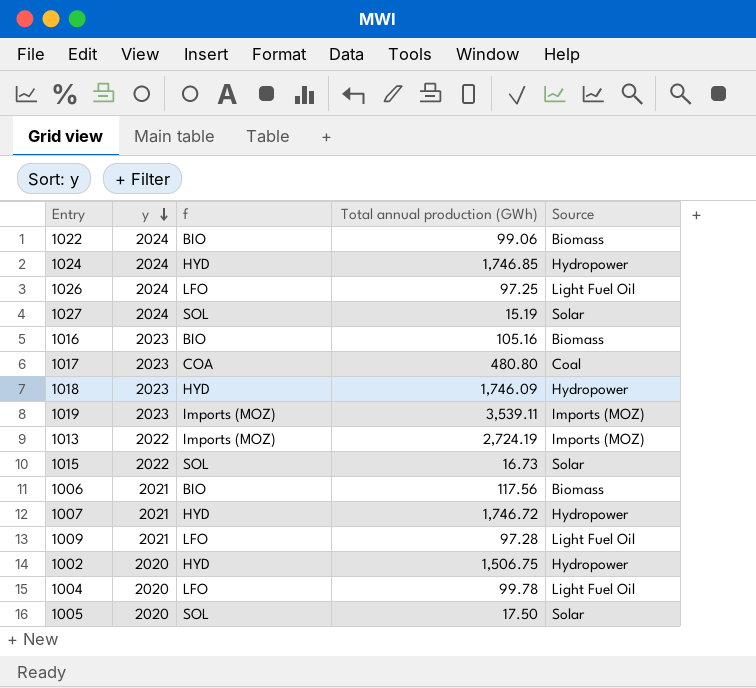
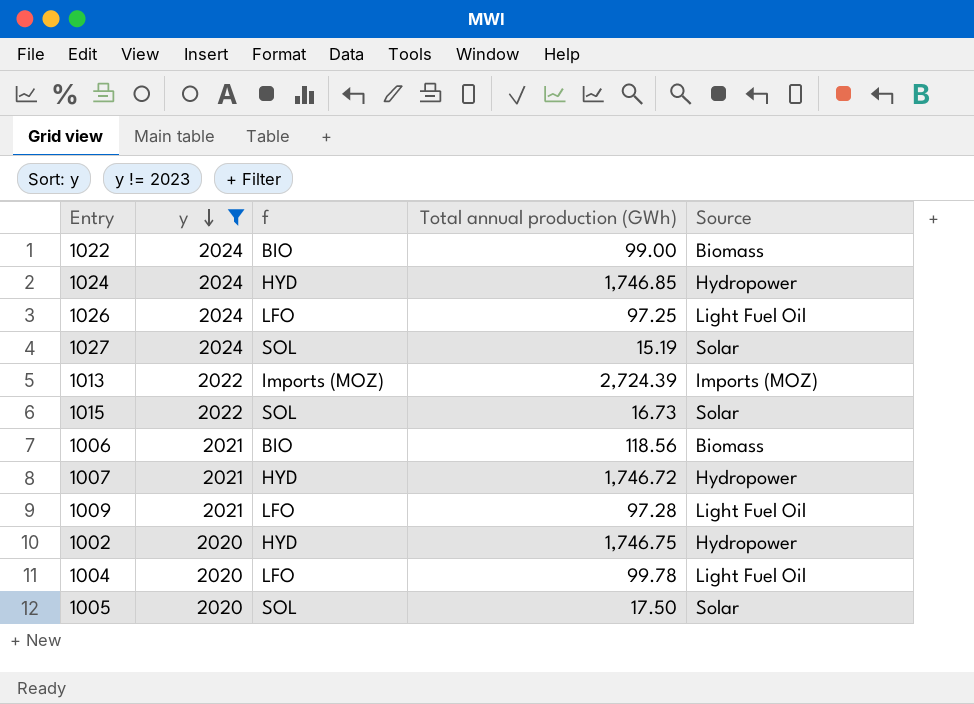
filter: none -> y != 2023
1022 | Total annual production (GWh): 99.06 -> 99.00
1013 | Total annual production (GWh): 2,724.19 -> 2,724.39
1006 | Total annual production (GWh): 117.56 -> 118.56
1002 | Total annual production (GWh): 1,506.75 -> 1,746.75

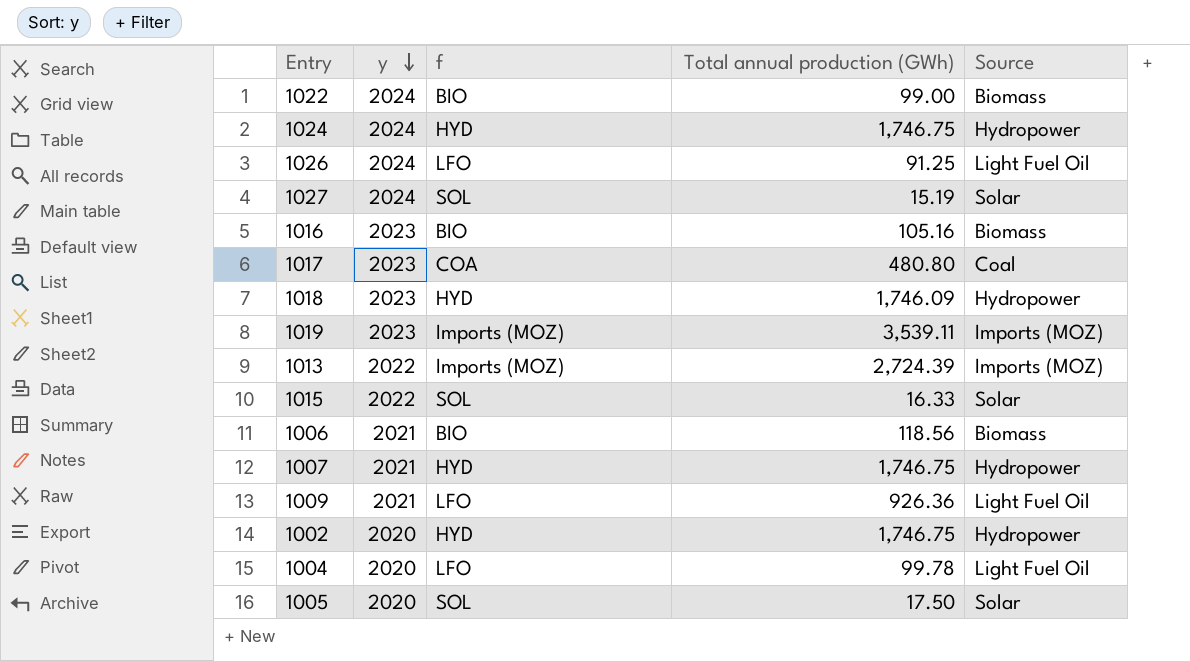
filter: y != 2023 -> none
1024 | Total annual production (GWh): 1,746.85 -> 1,746.75
1026 | Total annual production (GWh): 97.25 -> 91.25
1015 | Total annual production (GWh): 16.73 -> 16.33
1007 | Total annual production (GWh): 1,746.72 -> 1,746.75
1009 | Total annual production (GWh): 97.28 -> 926.36

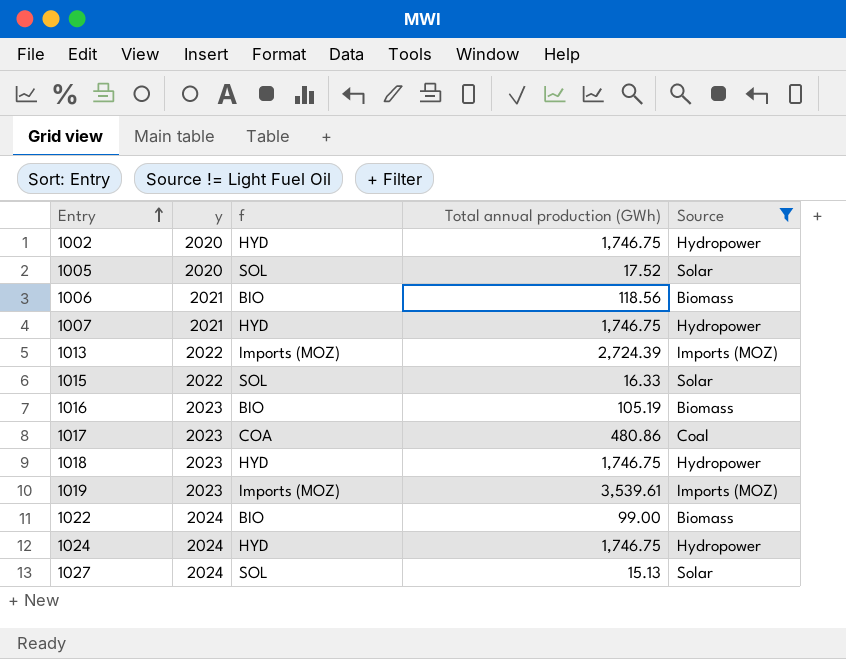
filter: none -> Source != Light Fuel Oil
row order: y descending -> Entry ascending
1005 | Total annual production (GWh): 17.50 -> 17.52
1016 | Total annual production (GWh): 105.16 -> 105.19
1017 | Total annual production (GWh): 480.80 -> 480.86
1018 | Total annual production (GWh): 1,746.09 -> 1,746.75
1019 | Total annual production (GWh): 3,539.11 -> 3,539.61
1027 | Total annual production (GWh): 15.19 -> 15.13

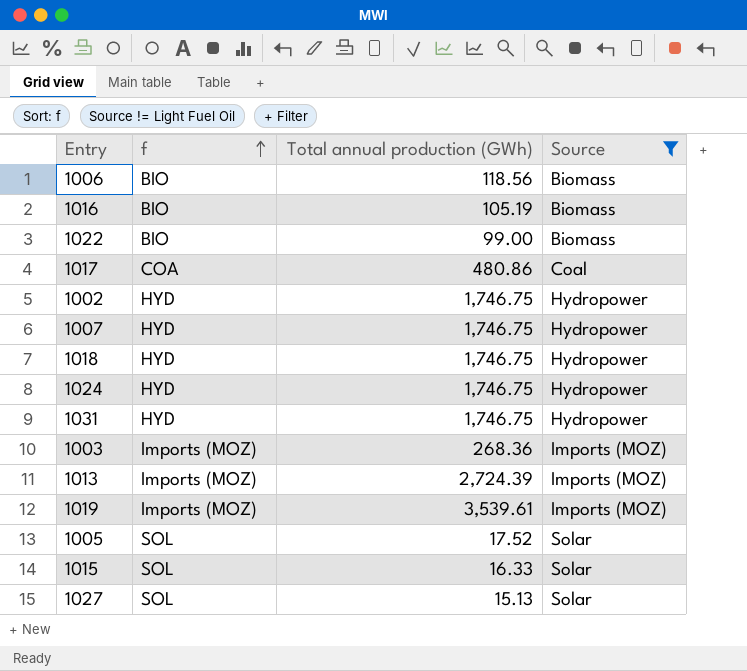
row order: Entry ascending -> f ascending
column y | position: 2 -> none
row 1031: none -> HYD | 1,746.75 | Hydropower
row 1003: none -> Imports (MOZ) | 268.36 | Imports (MOZ)

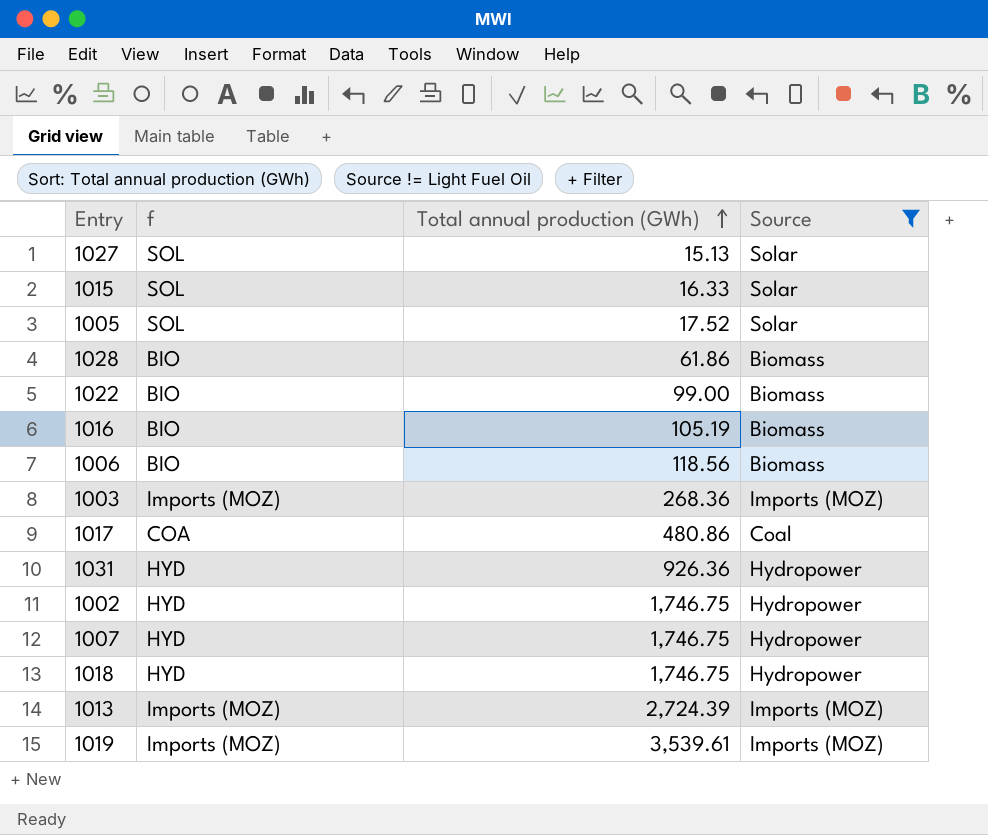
row order: f ascending -> Total annual production (GWh) ascending
row 1024: HYD | 1,746.75 | Hydropower -> none
row 1028: none -> BIO | 61.86 | Biomass
1031 | Total annual production (GWh): 1,746.75 -> 926.36

